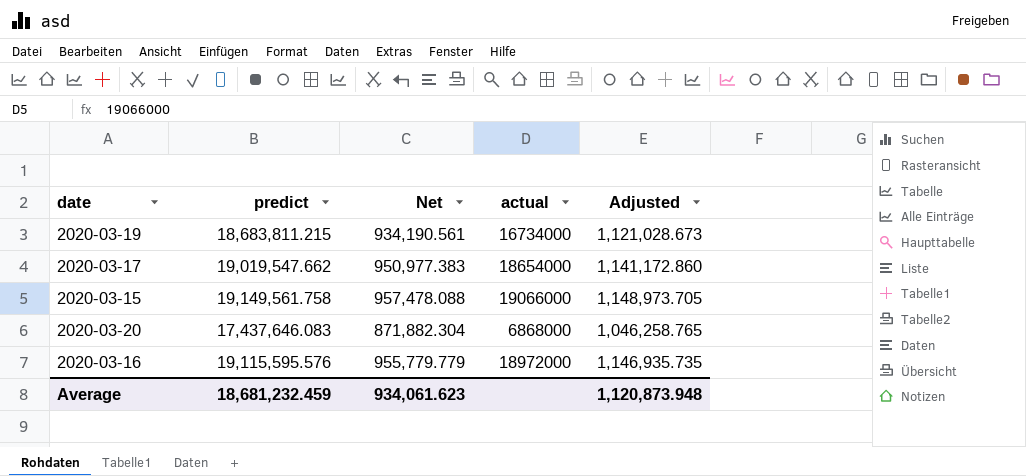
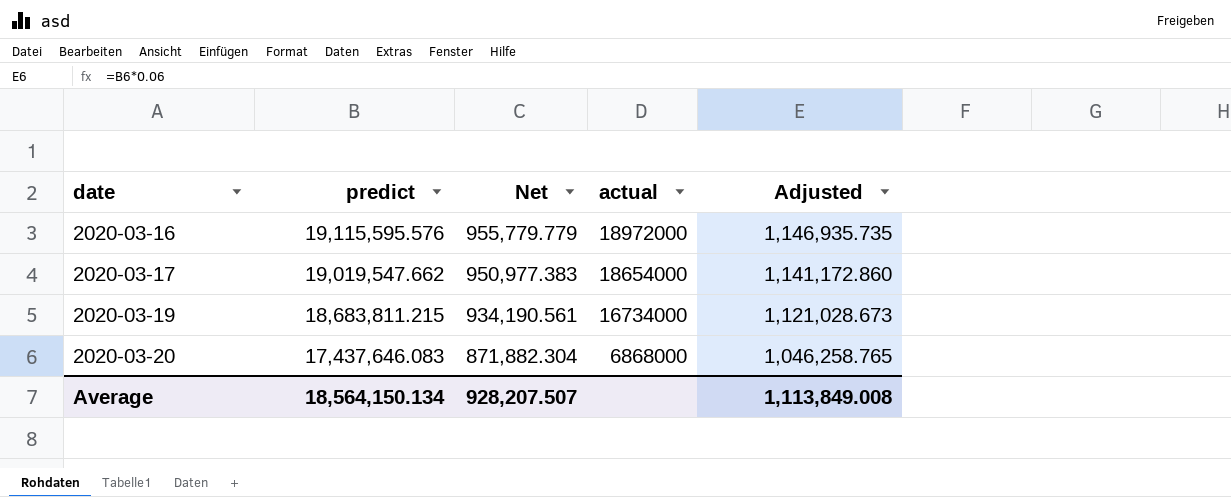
row order: none -> date ascending
row 2020-03-15: 19,149,561.758 | 957,478.088 | 19066000 | 1,148,973.705 -> none
Average | predict: 18,681,232.459 -> 18,564,150.134
Average | Net: 934,061.623 -> 928,207.507
Average | Adjusted: 1,120,873.948 -> 1,113,849.008

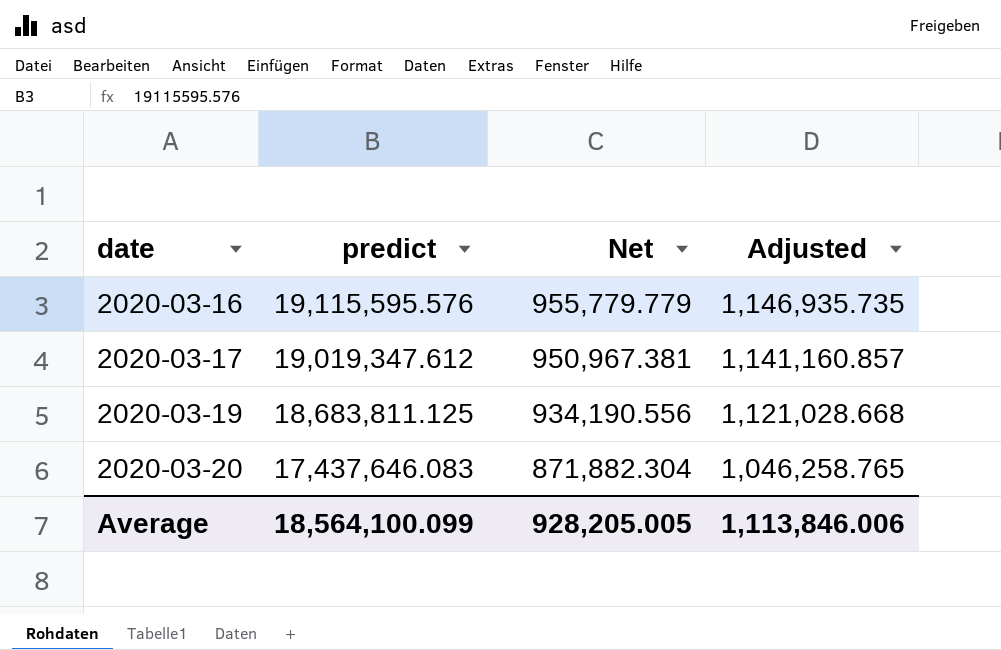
column actual | position: 4 -> none
2020-03-17 | predict: 19,019,547.662 -> 19,019,347.612
2020-03-17 | Net: 950,977.383 -> 950,967.381
2020-03-17 | Adjusted: 1,141,172.860 -> 1,141,160.857
2020-03-19 | predict: 18,683,811.215 -> 18,683,811.125
2020-03-19 | Net: 934,190.561 -> 934,190.556
2020-03-19 | Adjusted: 1,121,028.673 -> 1,121,028.668
Average | predict: 18,564,150.134 -> 18,564,100.099
Average | Net: 928,207.507 -> 928,205.005
Average | Adjusted: 1,113,849.008 -> 1,113,846.006

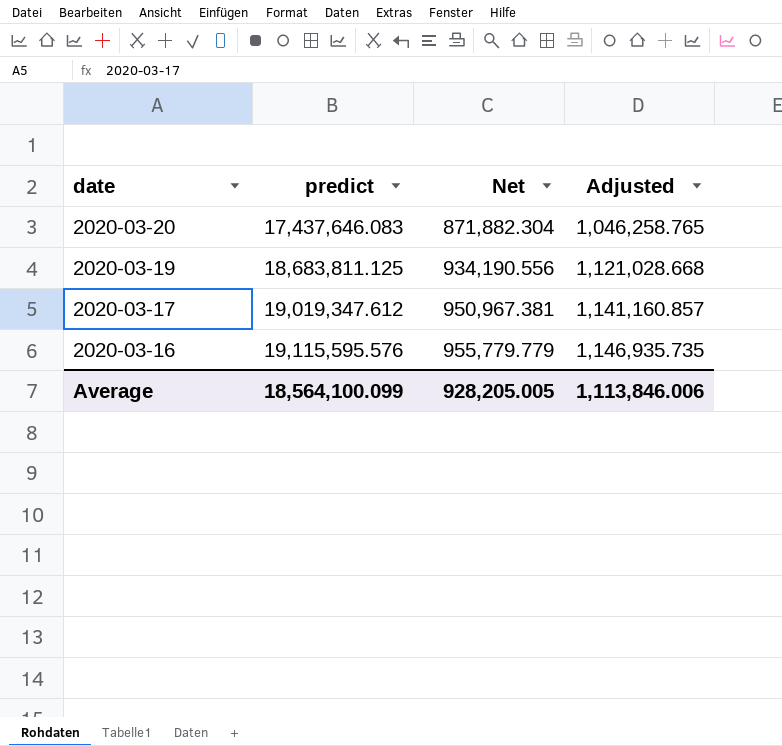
row order: date ascending -> date descending

